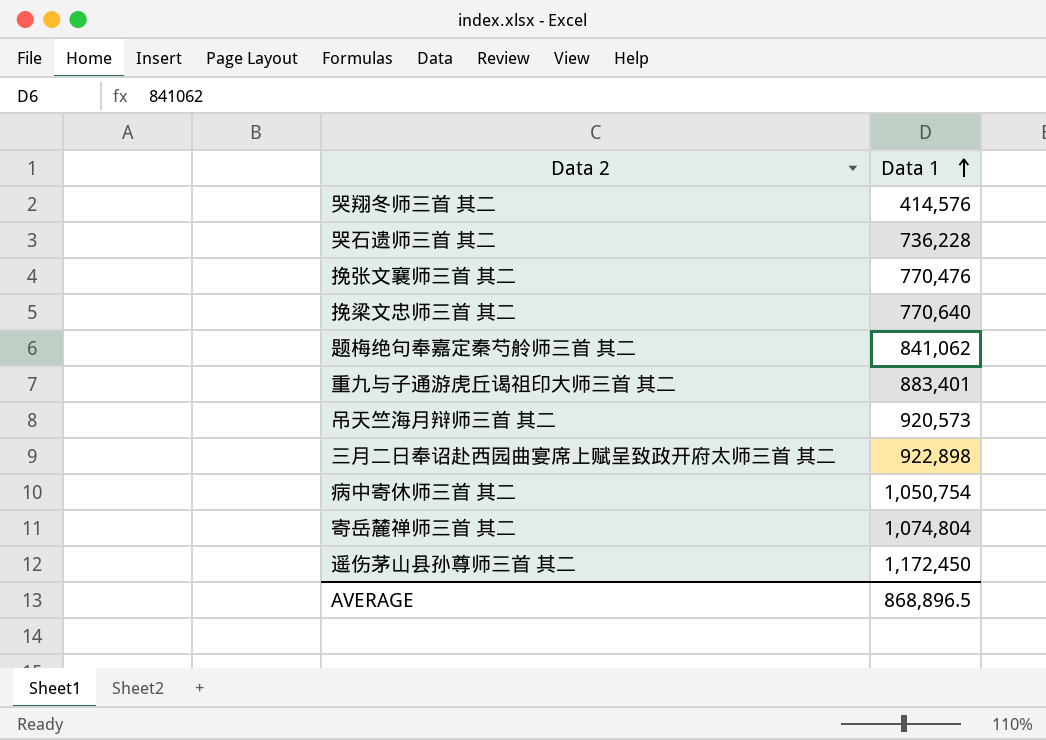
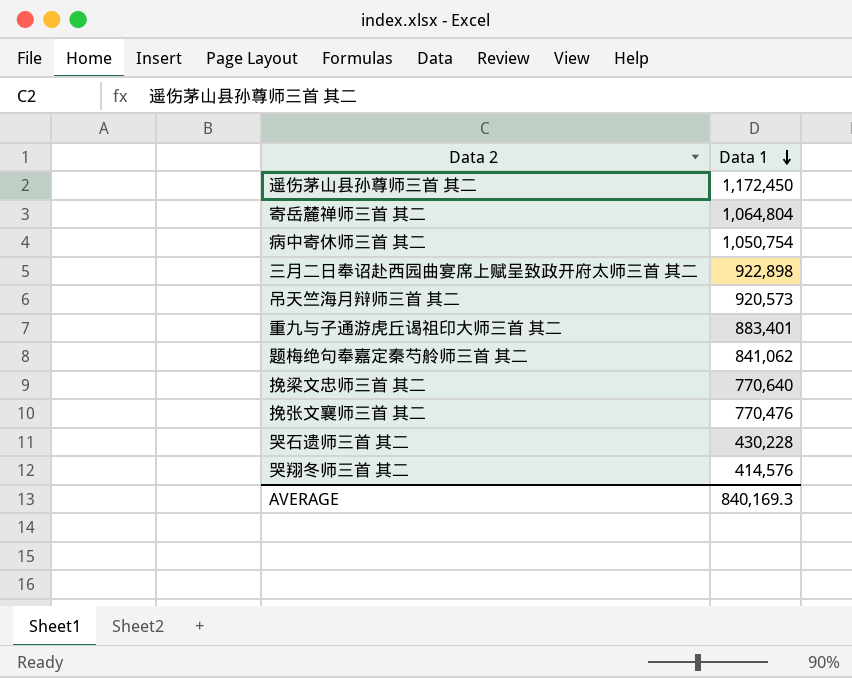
row order: Data 1 ascending -> Data 1 descending
寄岳麓禅师三首 其二 | Data 1: 1,074,804 -> 1,064,804
哭石遗师三首 其二 | Data 1: 736,228 -> 430,228
AVERAGE | Data 1: 868,896.5 -> 840,169.3

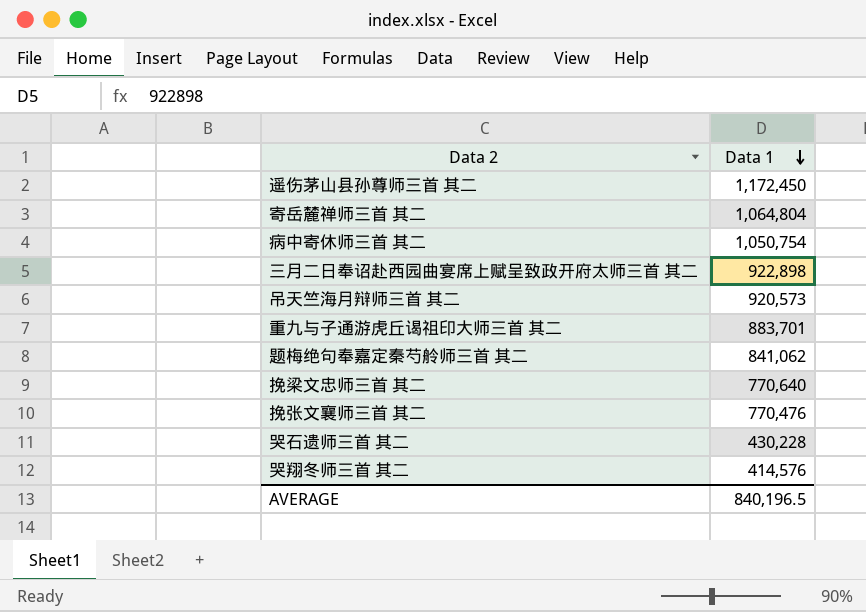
重九与子通游虎丘谒祖印大师三首 其二 | Data 1: 883,401 -> 883,701
AVERAGE | Data 1: 840,169.3 -> 840,196.5

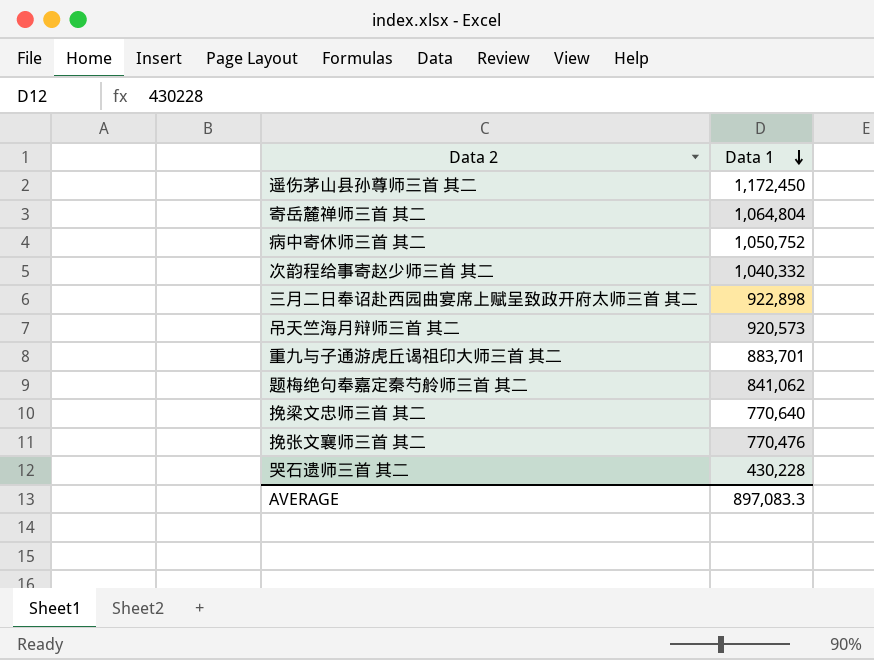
row 哭翔冬师三首 其二: 414,576 -> none
病中寄休师三首 其二 | Data 1: 1,050,754 -> 1,050,752
row 次韵程给事寄赵少师三首 其二: none -> 1,040,332
AVERAGE | Data 1: 840,196.5 -> 897,083.3

